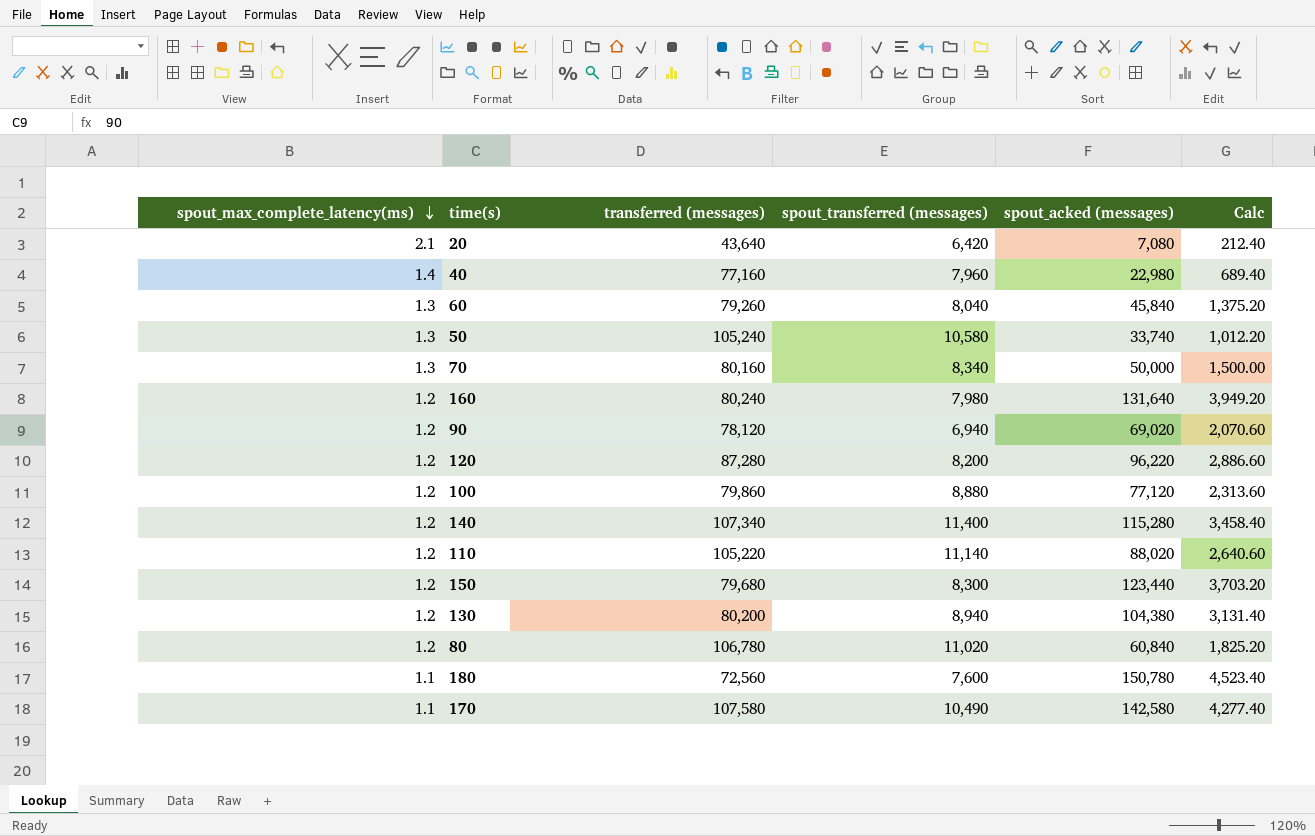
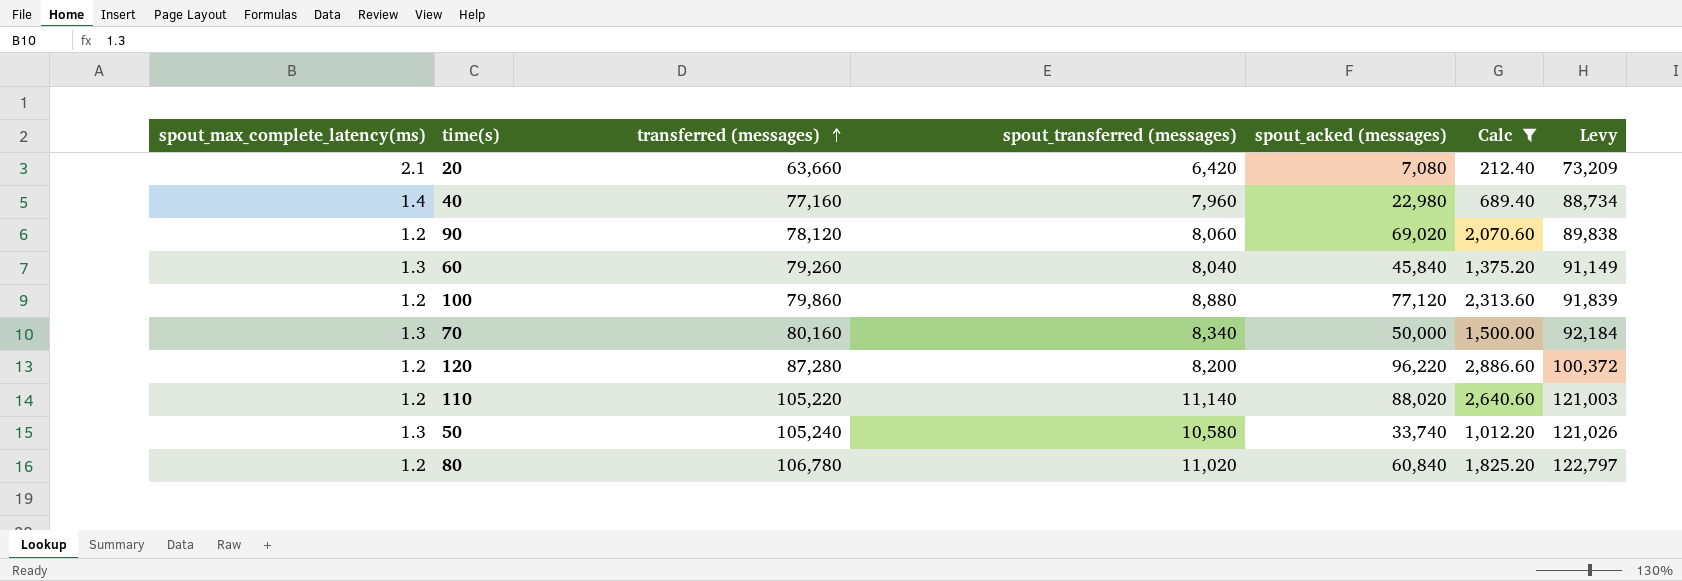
filter: none -> Calc <= 2,886.60
row order: spout_max_complete_latency(ms) descending -> transferred (messages) ascending
column Levy | formula: none -> [transferred (messages)] * 1.15
20 | transferred (messages): 43,640 -> 63,660
90 | spout_transferred (messages): 6,940 -> 8,060

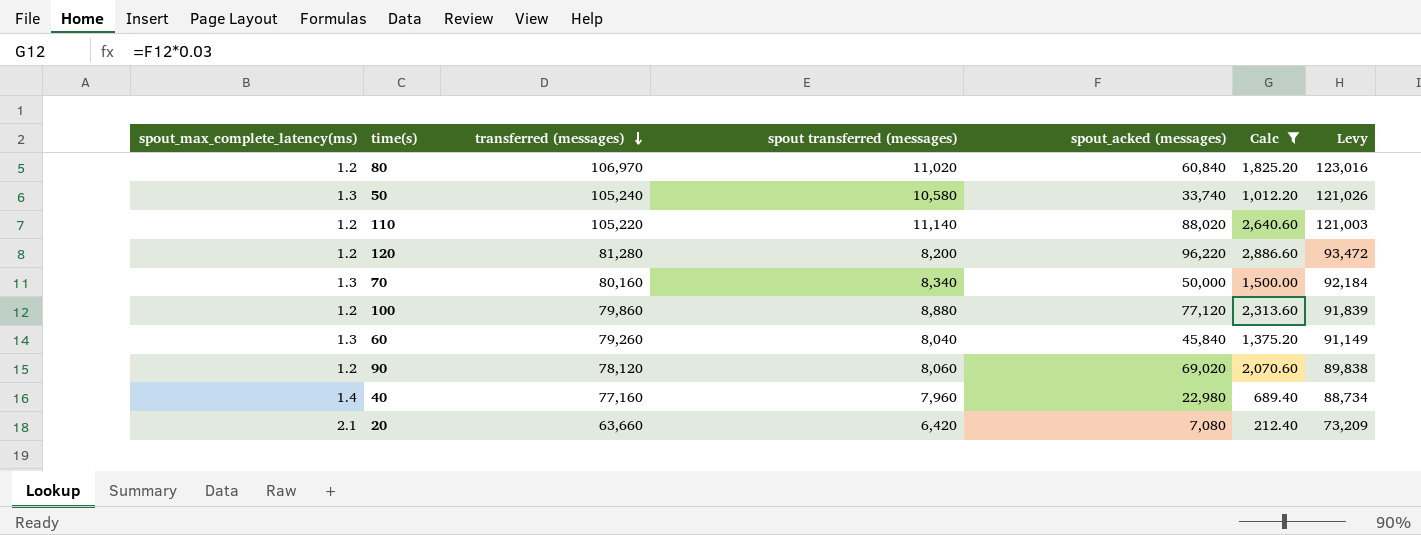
row order: transferred (messages) ascending -> transferred (messages) descending
column name: spout_transferred (messages) -> spout transferred (messages)
80 | transferred (messages): 106,780 -> 106,970
80 | Levy: 122,797 -> 123,016
120 | transferred (messages): 87,280 -> 81,280
120 | Levy: 100,372 -> 93,472

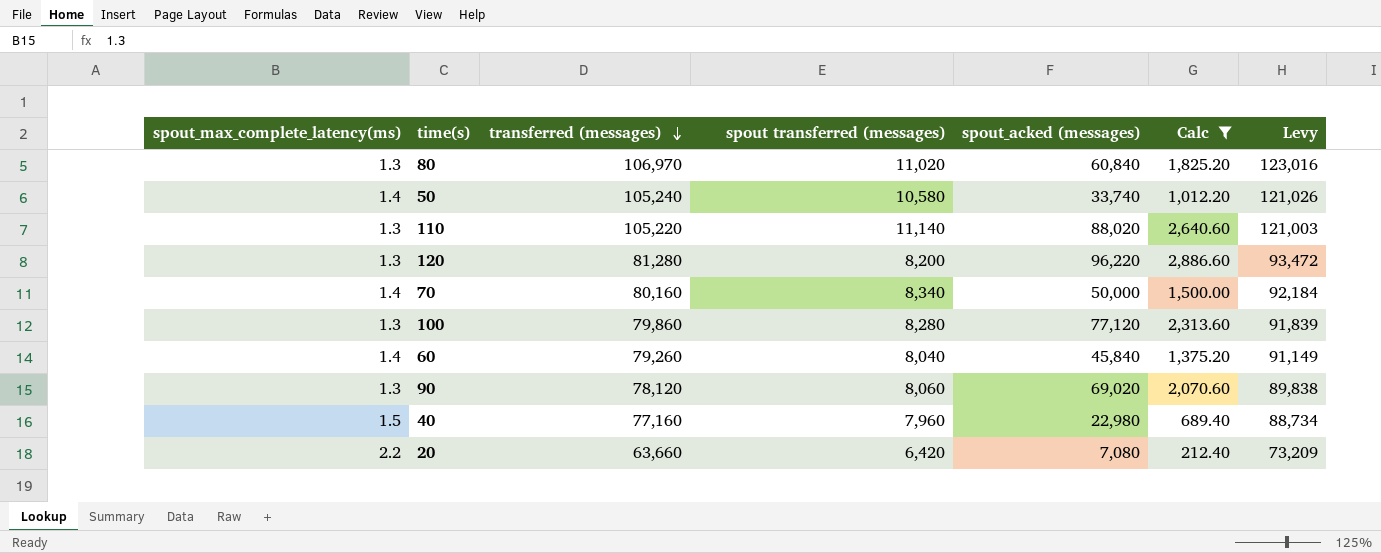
80 | spout_max_complete_latency(ms): 1.2 -> 1.3
50 | spout_max_complete_latency(ms): 1.3 -> 1.4
110 | spout_max_complete_latency(ms): 1.2 -> 1.3
120 | spout_max_complete_latency(ms): 1.2 -> 1.3
70 | spout_max_complete_latency(ms): 1.3 -> 1.4
100 | spout_max_complete_latency(ms): 1.2 -> 1.3
100 | spout transferred (messages): 8,880 -> 8,280
60 | spout_max_complete_latency(ms): 1.3 -> 1.4
90 | spout_max_complete_latency(ms): 1.2 -> 1.3
40 | spout_max_complete_latency(ms): 1.4 -> 1.5
20 | spout_max_complete_latency(ms): 2.1 -> 2.2

